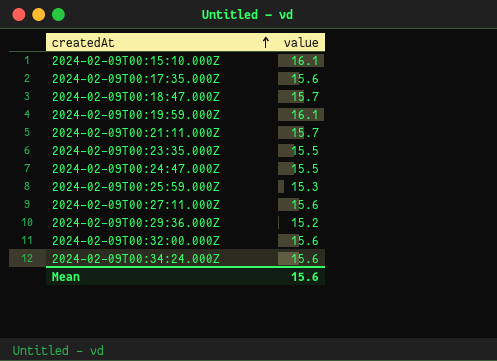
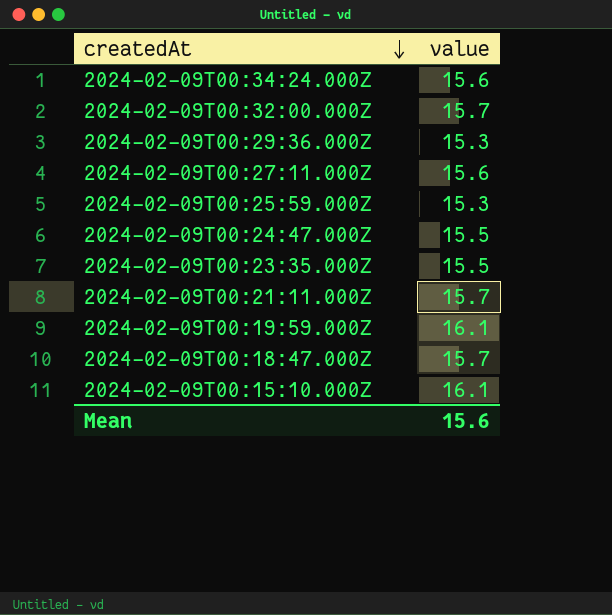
row order: createdAt ascending -> createdAt descending
row 2024-02-09T00:17:35.000Z: 15.6 -> none
2024-02-09T00:32:00.000Z | value: 15.6 -> 15.7
2024-02-09T00:29:36.000Z | value: 15.2 -> 15.3

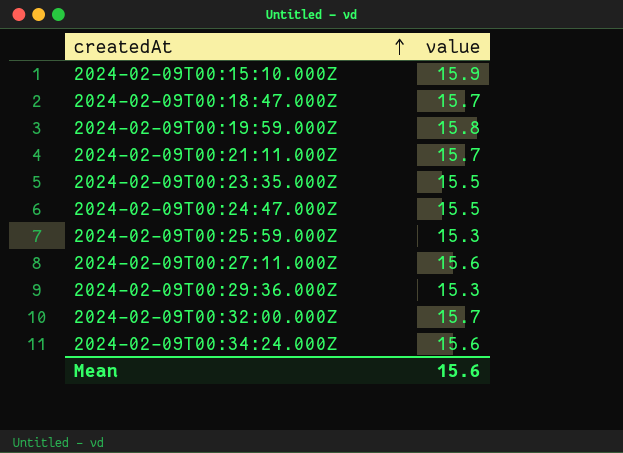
row order: createdAt descending -> createdAt ascending
2024-02-09T00:15:10.000Z | value: 16.1 -> 15.9
2024-02-09T00:19:59.000Z | value: 16.1 -> 15.8

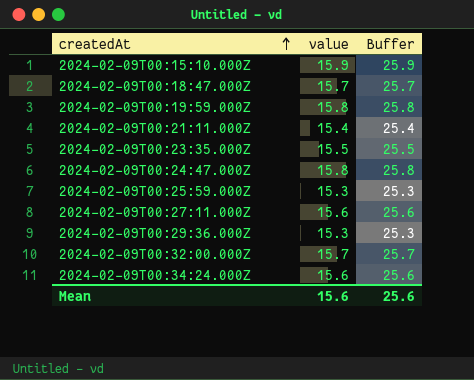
column Buffer | formula: none -> [value] + 10
2024-02-09T00:21:11.000Z | value: 15.7 -> 15.4
2024-02-09T00:24:47.000Z | value: 15.5 -> 15.8

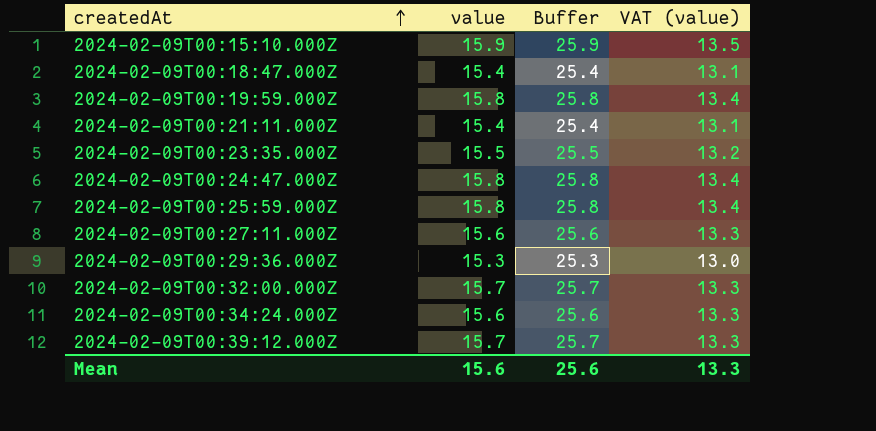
column VAT (value) | formula: none -> [value] * 0.85
2024-02-09T00:18:47.000Z | value: 15.7 -> 15.4
2024-02-09T00:18:47.000Z | Buffer: 25.7 -> 25.4
2024-02-09T00:25:59.000Z | value: 15.3 -> 15.8
2024-02-09T00:25:59.000Z | Buffer: 25.3 -> 25.8
row 2024-02-09T00:39:12.000Z: none -> 15.7 | 25.7 | 13.3

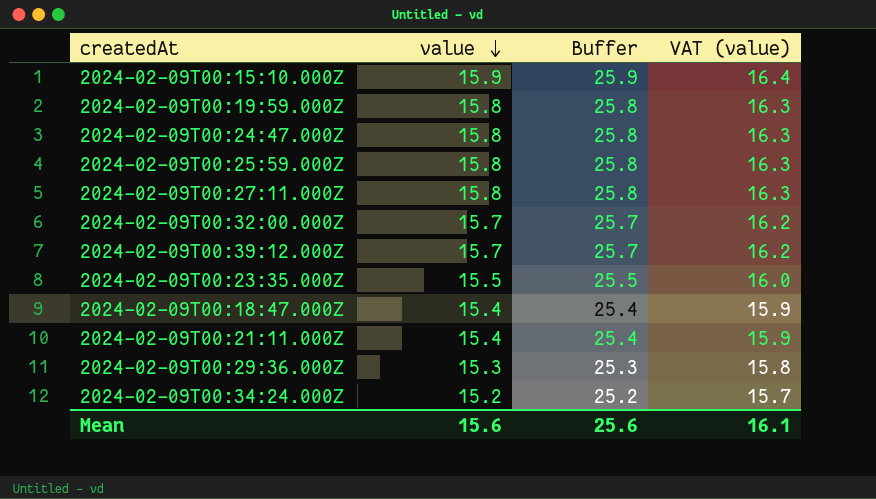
row order: createdAt ascending -> value descending
column VAT (value) | formula: [value] * 0.85 -> [value] * 1.03
2024-02-09T00:27:11.000Z | value: 15.6 -> 15.8
2024-02-09T00:27:11.000Z | Buffer: 25.6 -> 25.8
2024-02-09T00:34:24.000Z | value: 15.6 -> 15.2
2024-02-09T00:34:24.000Z | Buffer: 25.6 -> 25.2
Mean | VAT (value): 13.3 -> 16.1

